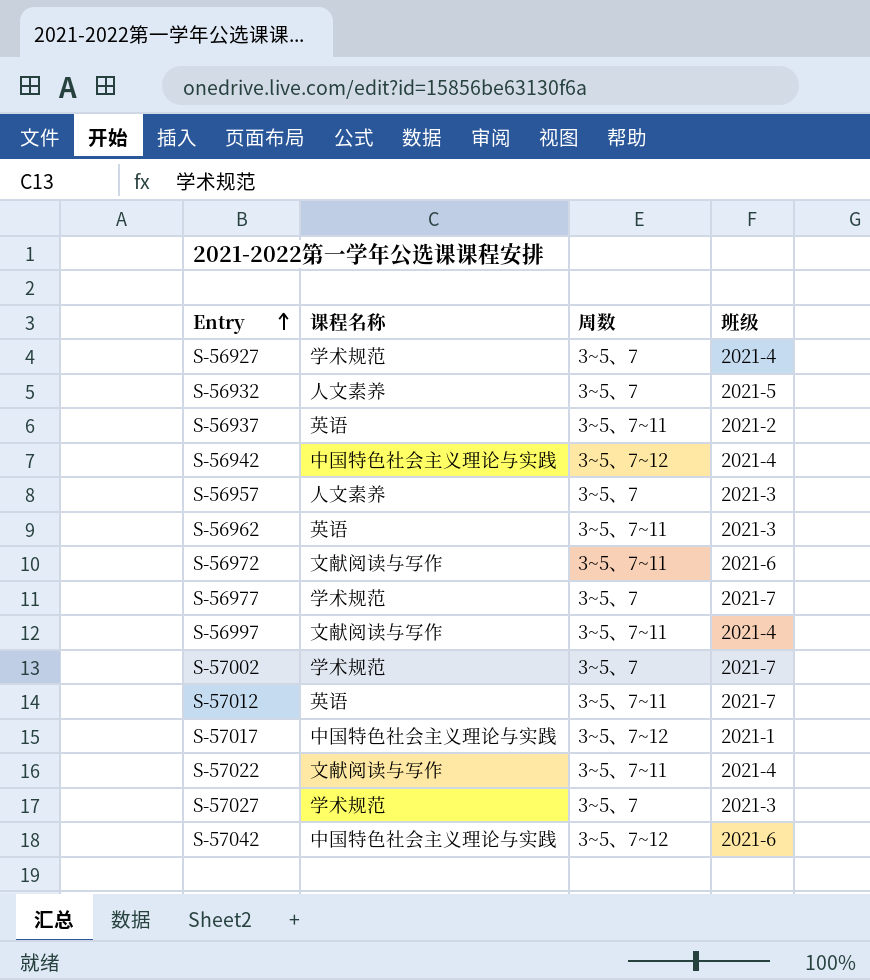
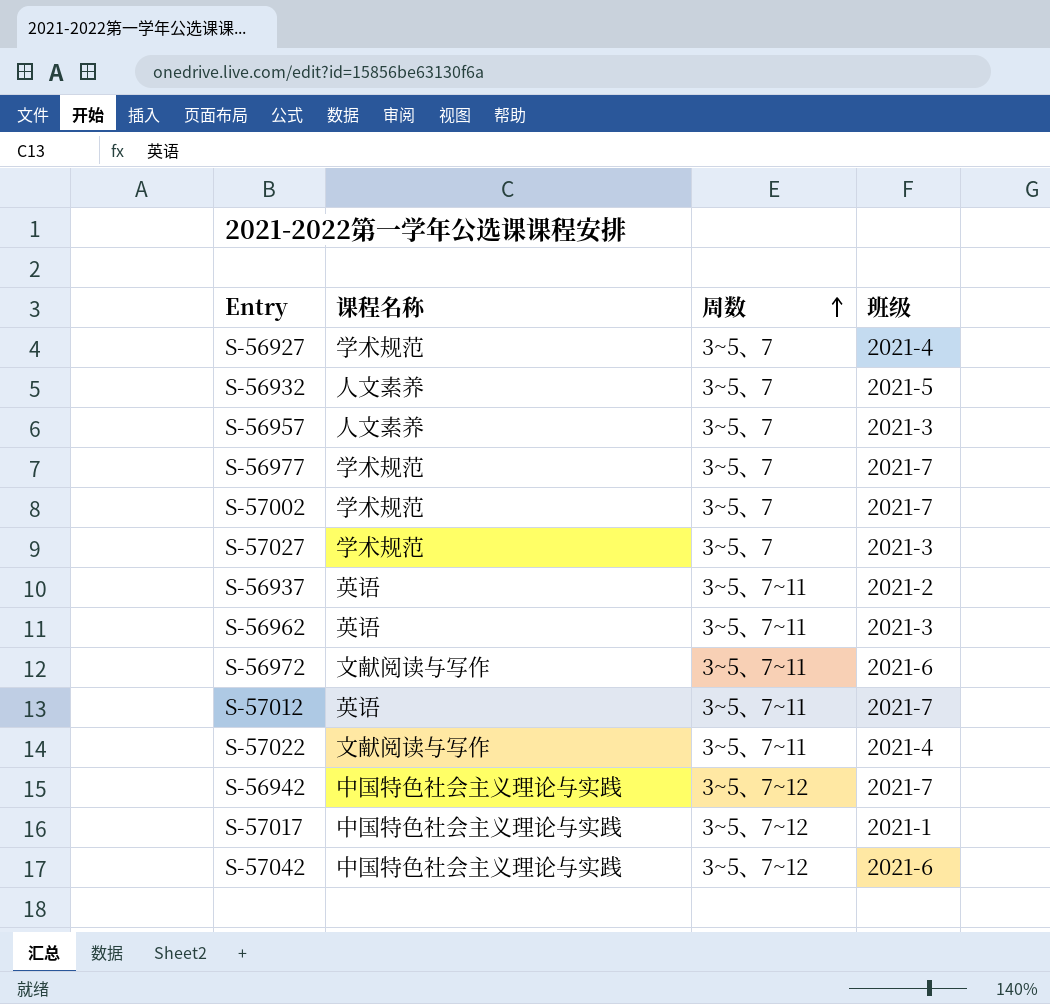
row order: Entry ascending -> 周数 ascending
row S-56997: 文献阅读与写作 | 3~5、7~11 | 2021-4 -> none
S-56942 | 班级: 2021-4 -> 2021-7

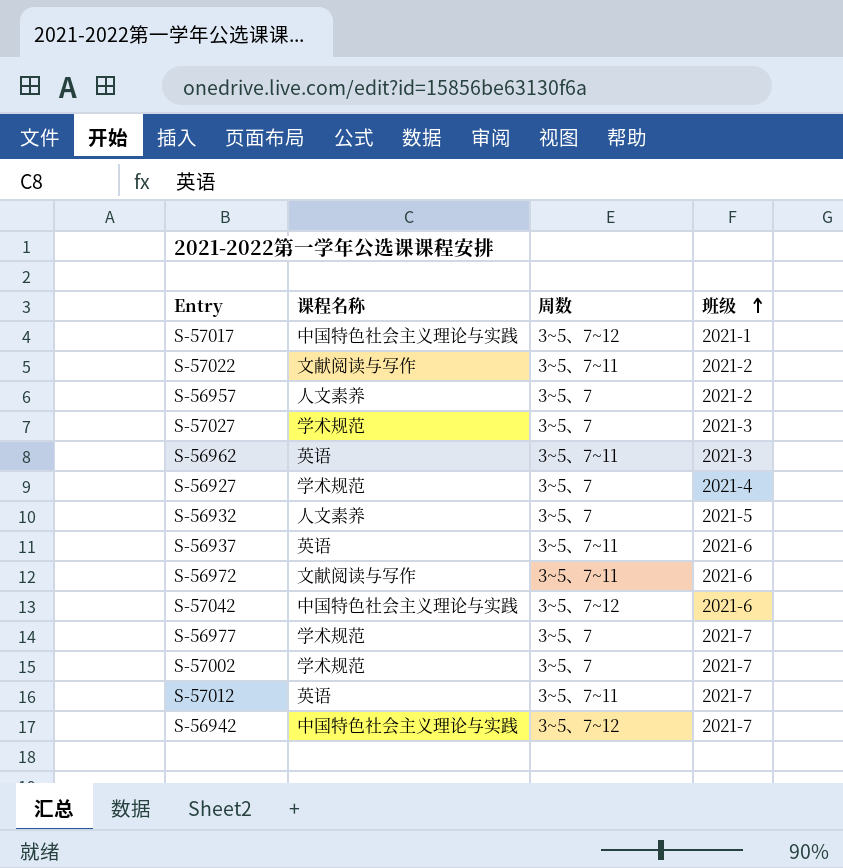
row order: 周数 ascending -> 班级 ascending
S-57022 | 班级: 2021-4 -> 2021-2
S-56957 | 班级: 2021-3 -> 2021-2
S-56937 | 班级: 2021-2 -> 2021-6

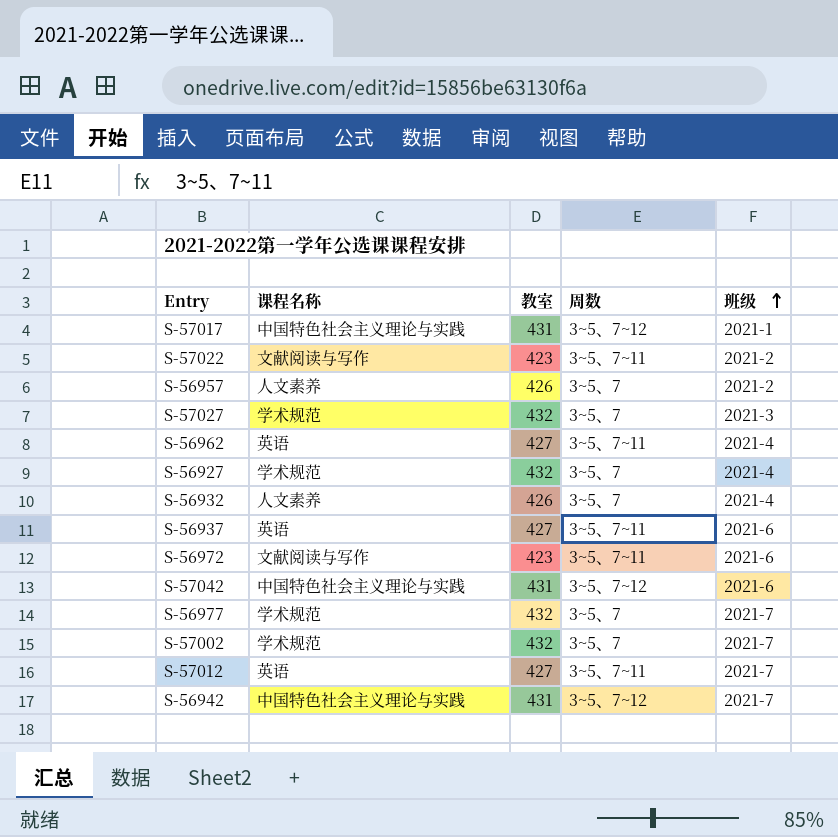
column 教室 | position: none -> 3
S-56962 | 班级: 2021-3 -> 2021-4
S-56932 | 班级: 2021-5 -> 2021-4

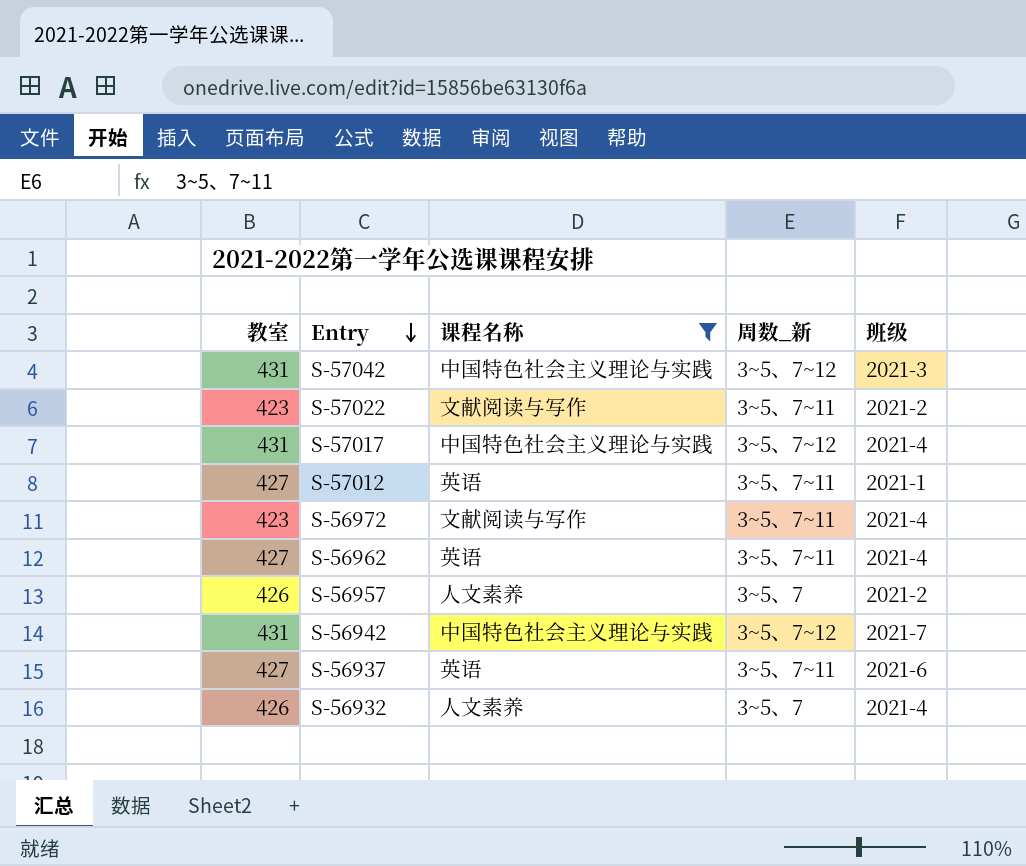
filter: none -> 课程名称 != 学术规范
row order: 班级 ascending -> Entry descending
column 教室 | position: 3 -> 1
column name: 周数 -> 周数_新
S-57042 | 班级: 2021-6 -> 2021-3
S-57017 | 班级: 2021-1 -> 2021-4
S-57012 | 班级: 2021-7 -> 2021-1
S-56972 | 班级: 2021-6 -> 2021-4

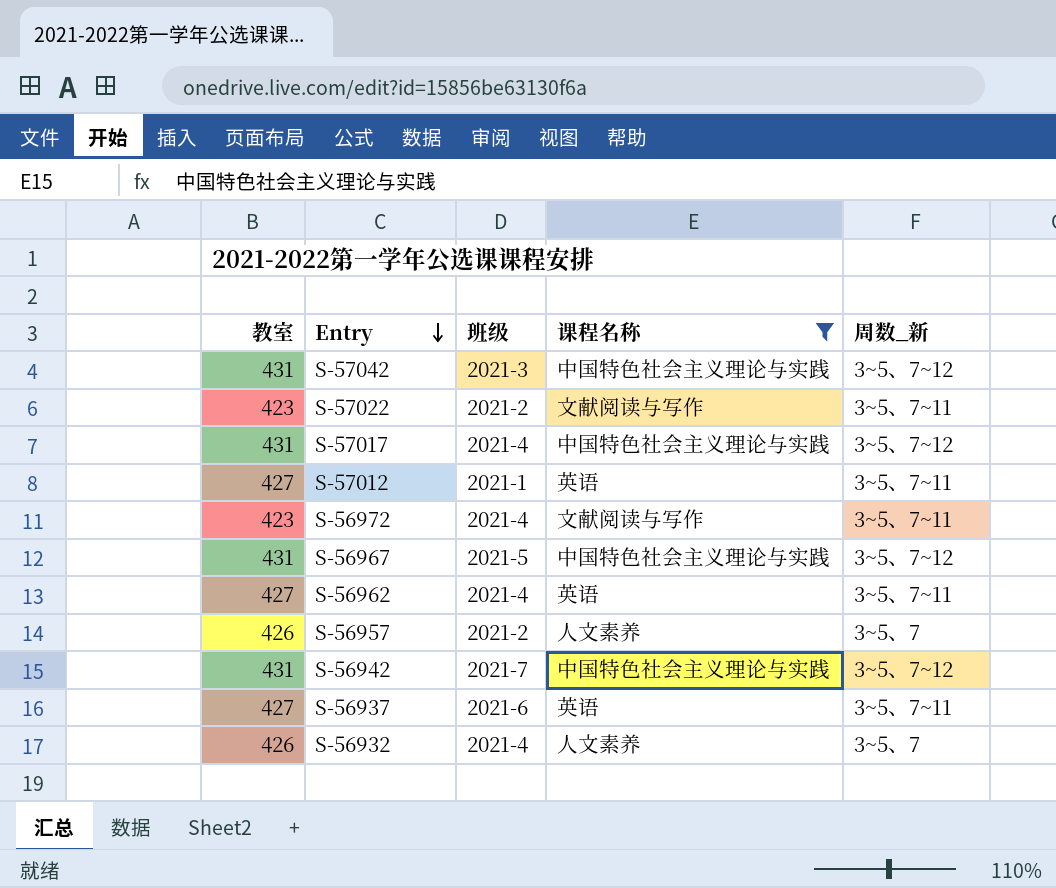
column 班级 | position: 5 -> 3
row S-56967: none -> 431 | 2021-5 | 中国特色社会主义理论与实践 | 3~5、7~12

